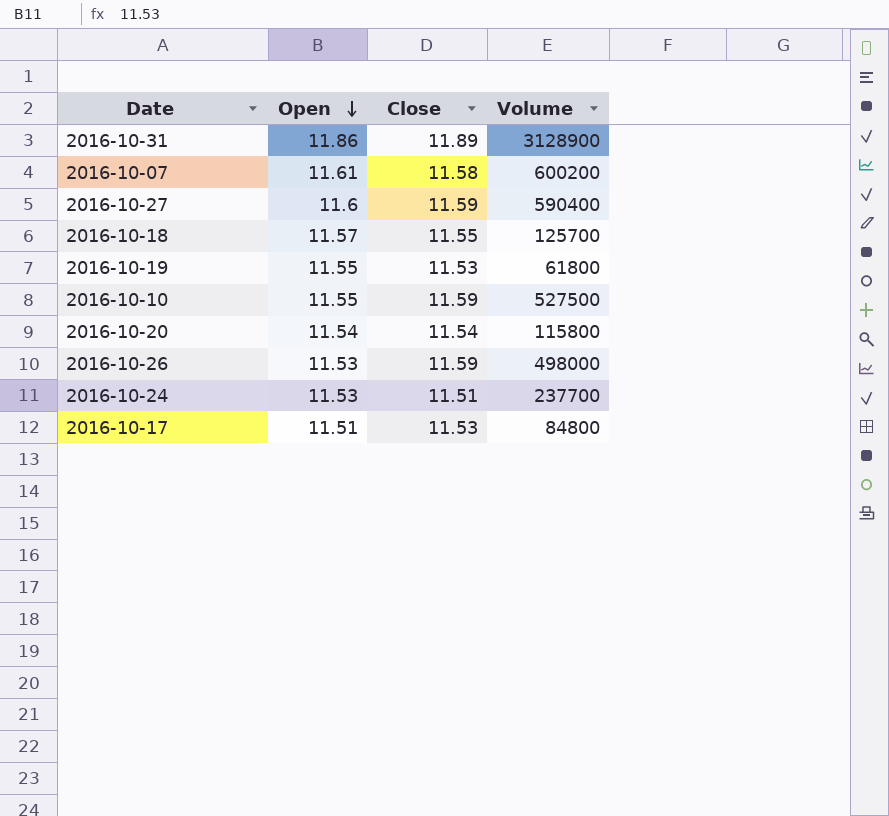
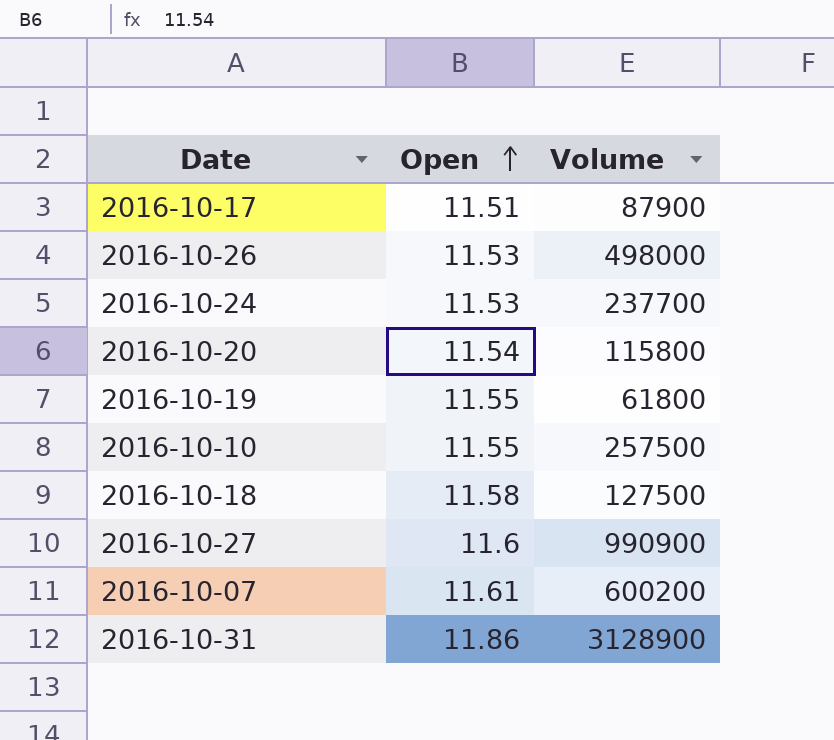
row order: Open descending -> Open ascending
column Close | position: 3 -> none
2016-10-17 | Volume: 84800 -> 87900
2016-10-10 | Volume: 527500 -> 257500
2016-10-18 | Open: 11.57 -> 11.58
2016-10-18 | Volume: 125700 -> 127500
2016-10-27 | Volume: 590400 -> 990900

